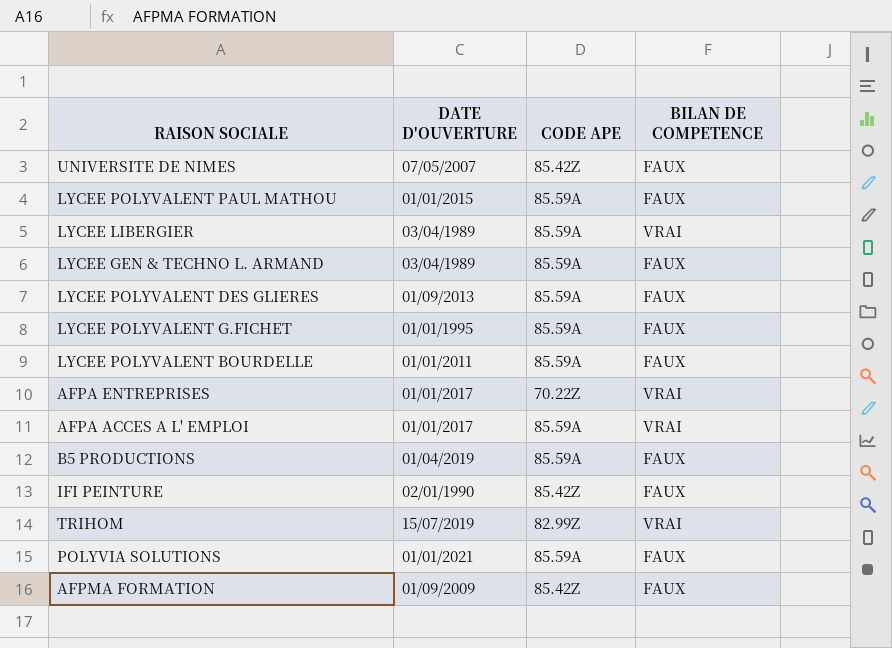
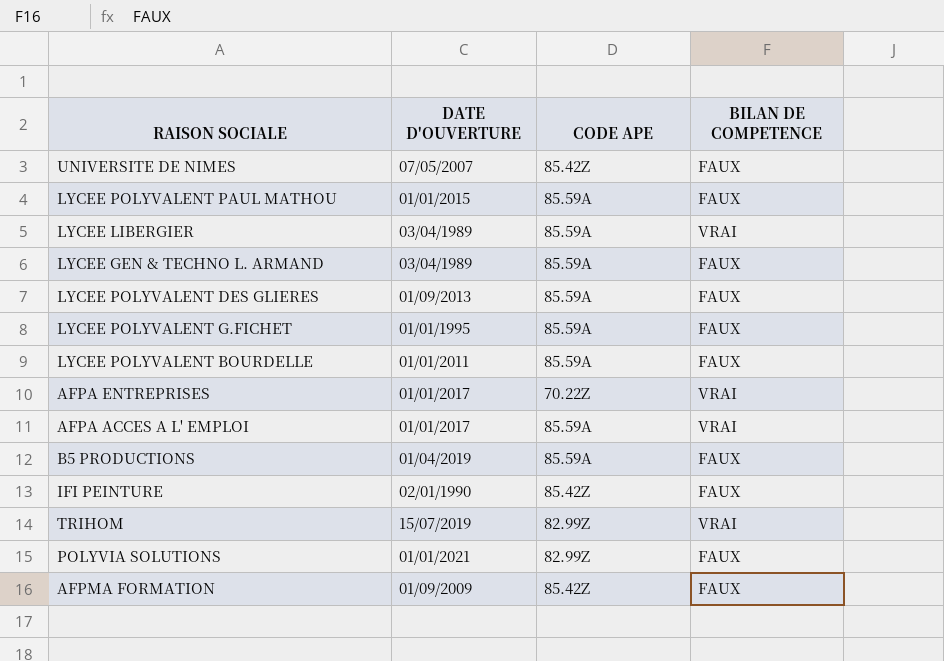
POLYVIA SOLUTIONS | CODE APE: 85.59A -> 82.99Z

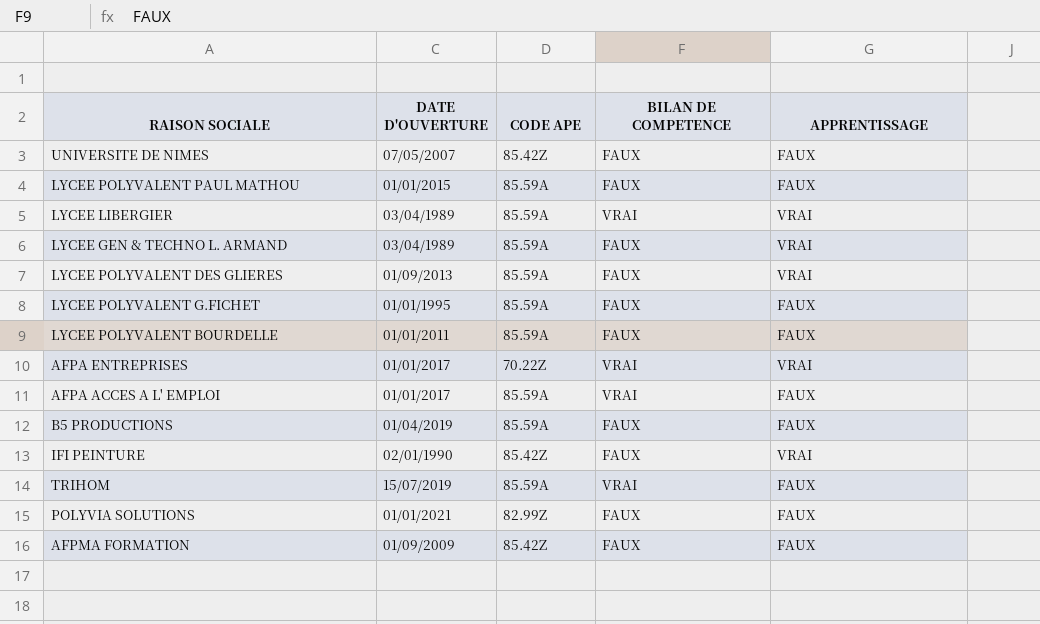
column APPRENTISSAGE | position: none -> 5
TRIHOM | CODE APE: 82.99Z -> 85.59A

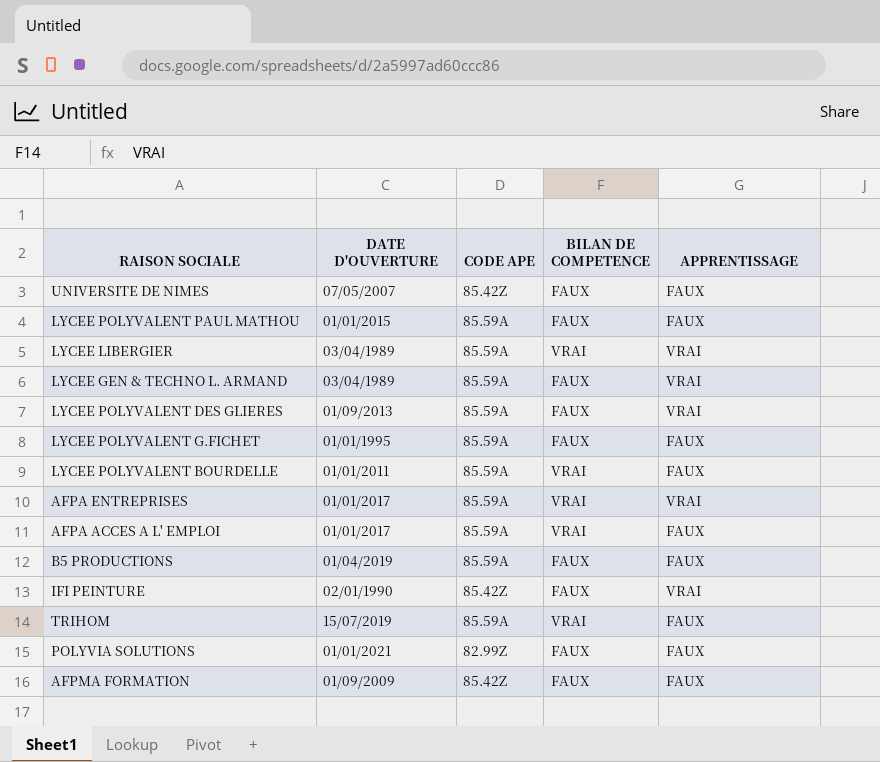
LYCEE POLYVALENT BOURDELLE | BILAN DE COMPETENCE: FAUX -> VRAI
AFPA ENTREPRISES | CODE APE: 70.22Z -> 85.59A

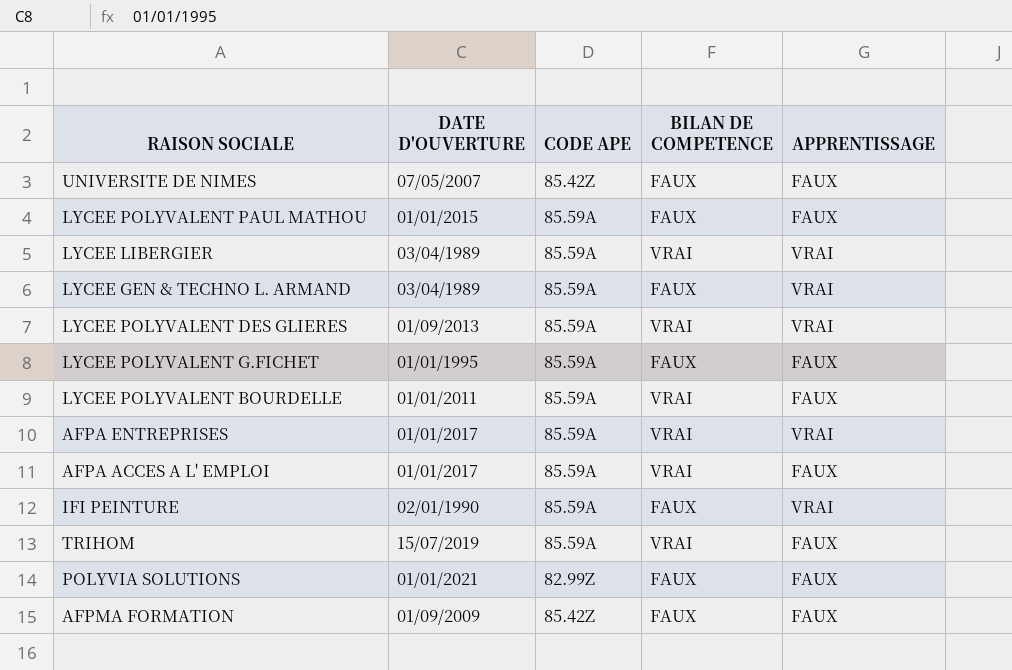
row B5 PRODUCTIONS: 01/04/2019 | 85.59A | FAUX | FAUX -> none
LYCEE POLYVALENT DES GLIERES | BILAN DE COMPETENCE: FAUX -> VRAI
IFI PEINTURE | CODE APE: 85.42Z -> 85.59A

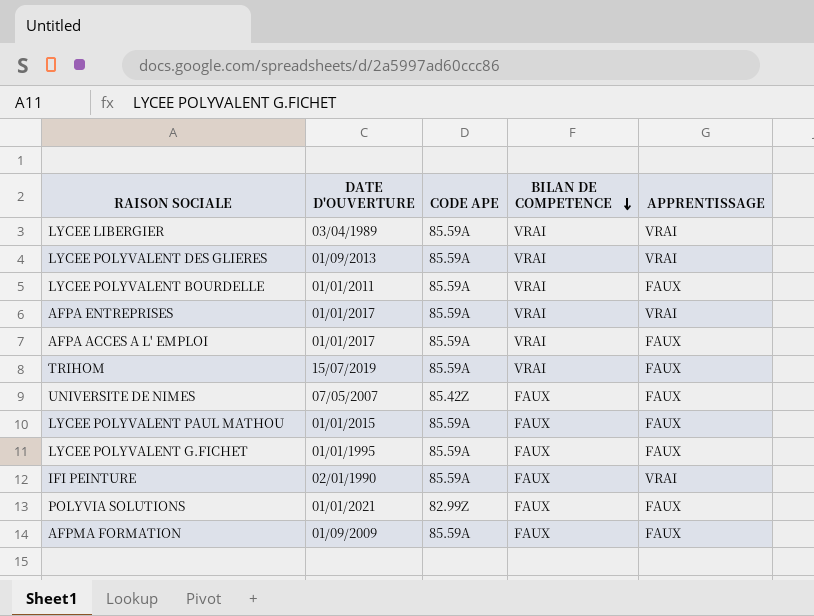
row order: none -> BILAN DE COMPETENCE descending
row LYCEE GEN & TECHNO L. ARMAND: 03/04/1989 | 85.59A | FAUX | VRAI -> none
AFPMA FORMATION | CODE APE: 85.42Z -> 85.59A

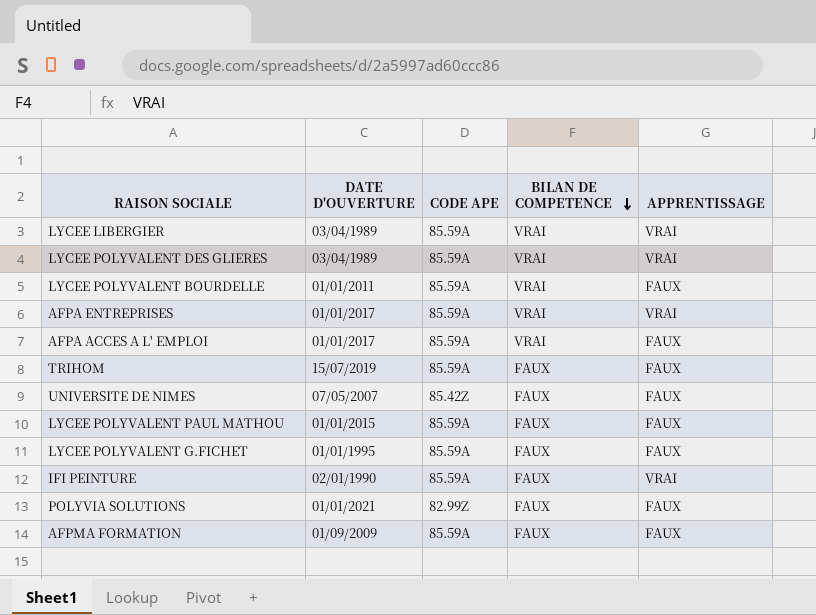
LYCEE POLYVALENT DES GLIERES | DATE D'OUVERTURE: 01/09/2013 -> 03/04/1989
TRIHOM | BILAN DE COMPETENCE: VRAI -> FAUX

